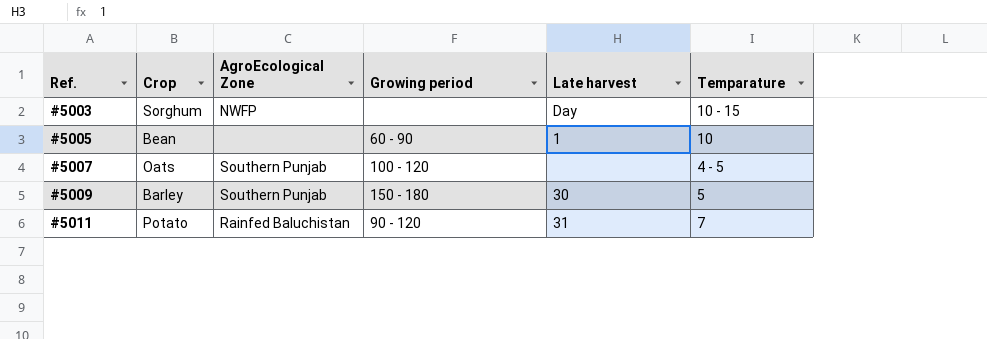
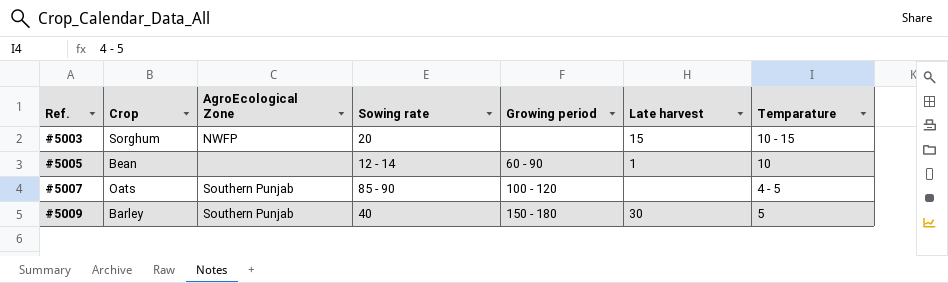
column Sowing rate | position: none -> 4
row #5011: Potato | Rainfed Baluchistan | 90 - 120 | 31 | 7 -> none
#5003 | Late harvest: Day -> 15

